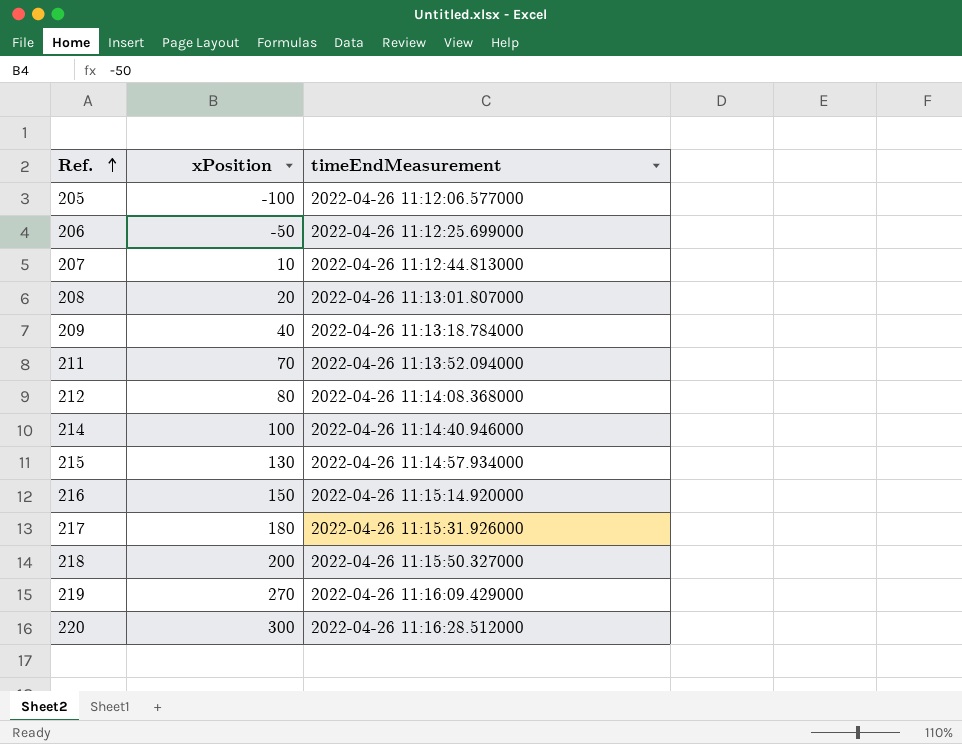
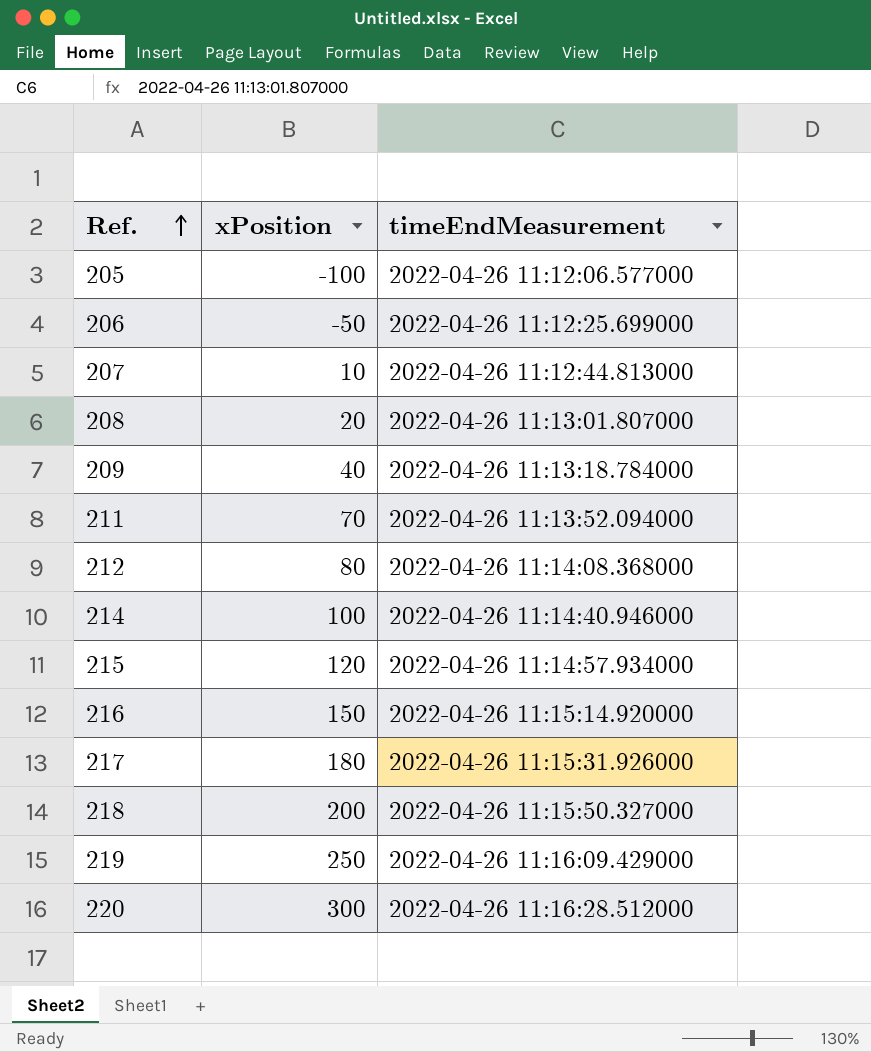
215 | xPosition: 130 -> 120
219 | xPosition: 270 -> 250

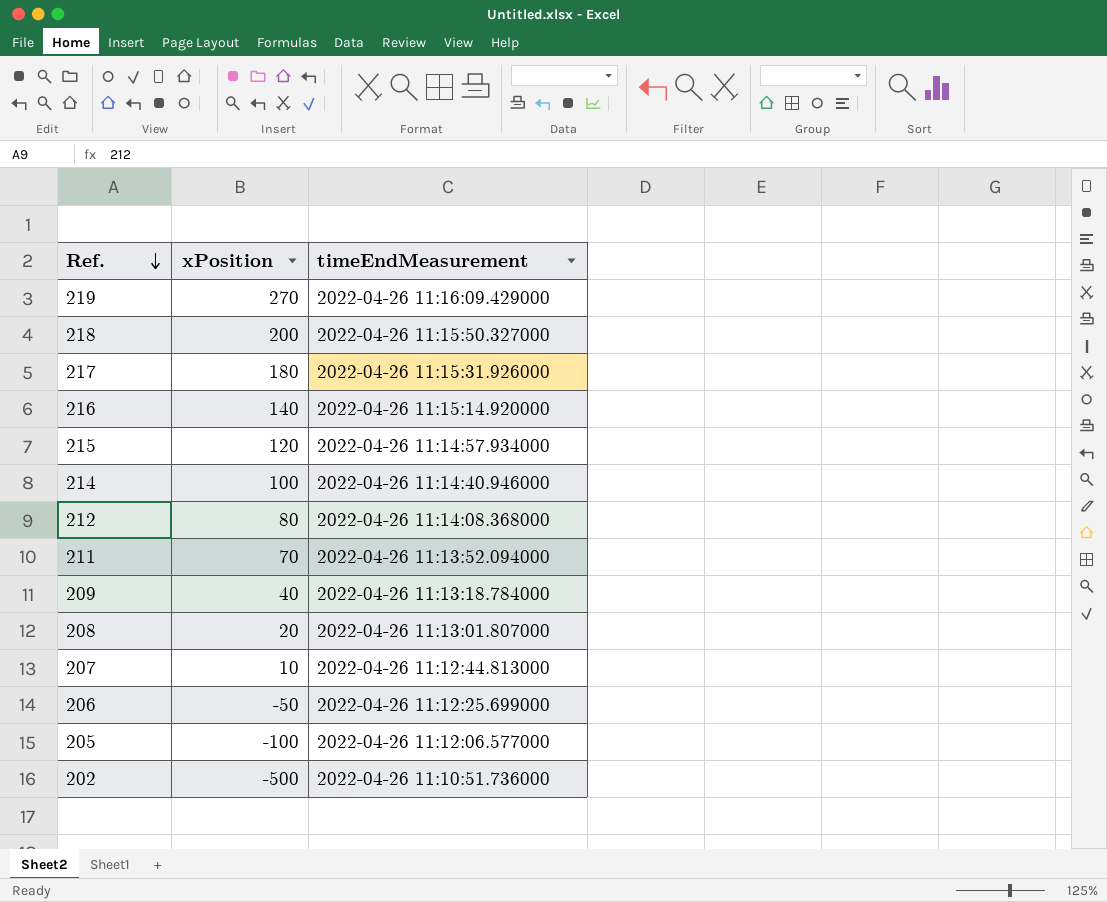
row order: Ref. ascending -> Ref. descending
row 220: 300 | 2022-04-26 11:16:28.512000 -> none
219 | xPosition: 250 -> 270
216 | xPosition: 150 -> 140
row 202: none -> -500 | 2022-04-26 11:10:51.736000

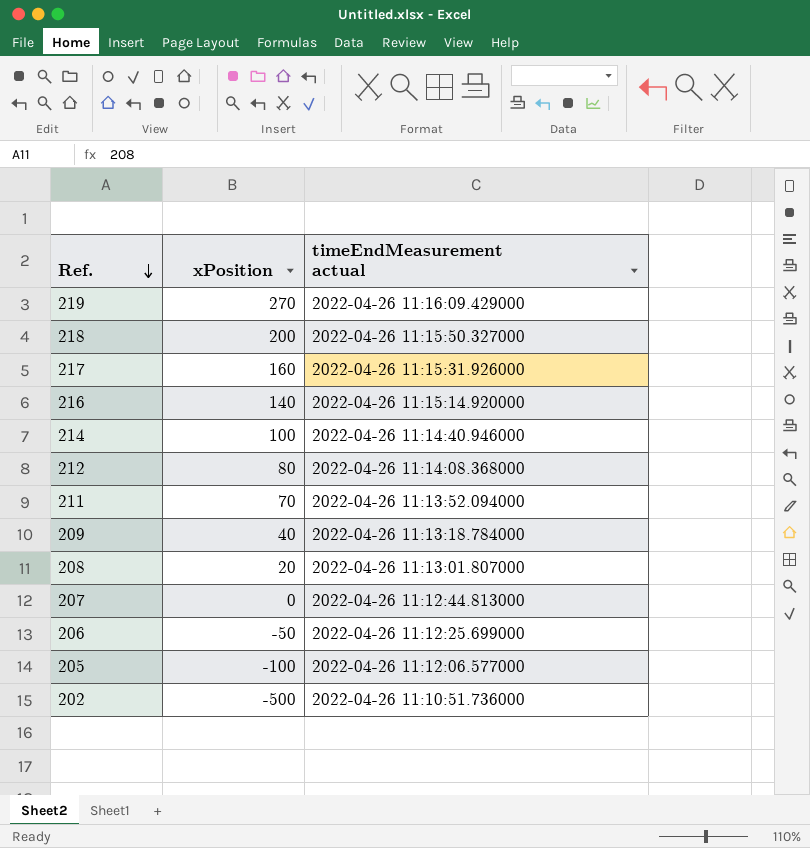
column name: timeEndMeasurement -> timeEndMeasurement actual
row 215: 120 | 2022-04-26 11:14:57.934000 -> none
217 | xPosition: 180 -> 160
207 | xPosition: 10 -> 0

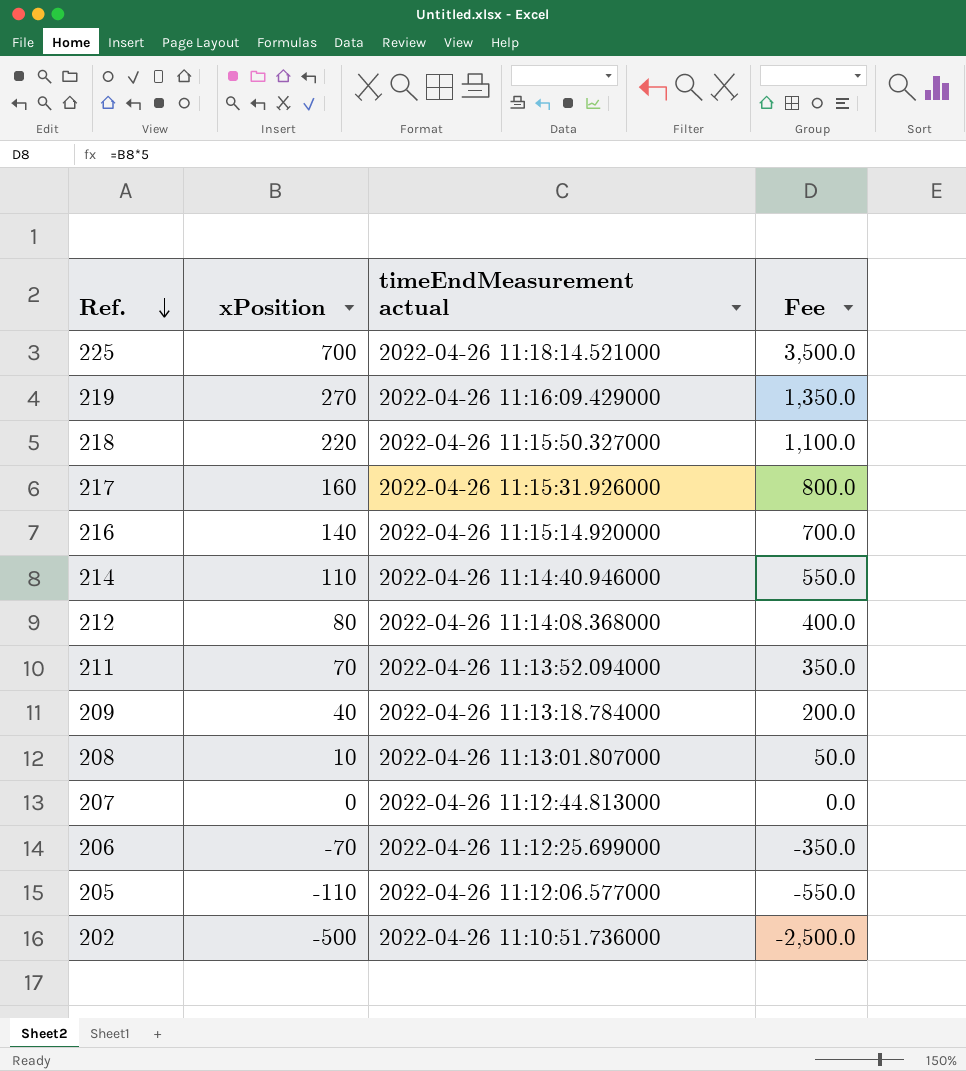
column Fee | formula: none -> [xPosition] * 5
row 225: none -> 700 | 2022-04-26 11:18:14.521000 | 3,500.0
218 | xPosition: 200 -> 220
214 | xPosition: 100 -> 110
208 | xPosition: 20 -> 10
206 | xPosition: -50 -> -70
205 | xPosition: -100 -> -110

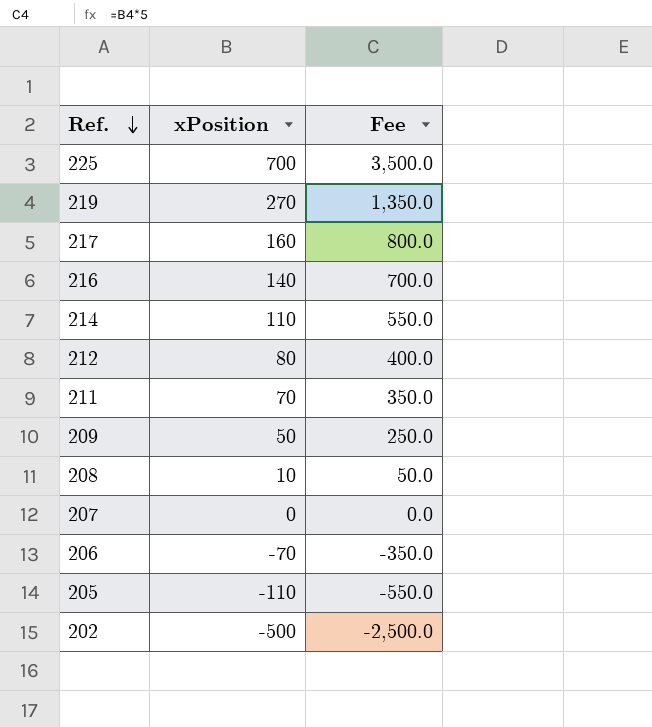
column timeEndMeasurement actual | position: 3 -> none
row 218: 220 | 2022-04-26 11:15:50.327000 | 1,100.0 -> none
209 | xPosition: 40 -> 50
209 | Fee: 200.0 -> 250.0

